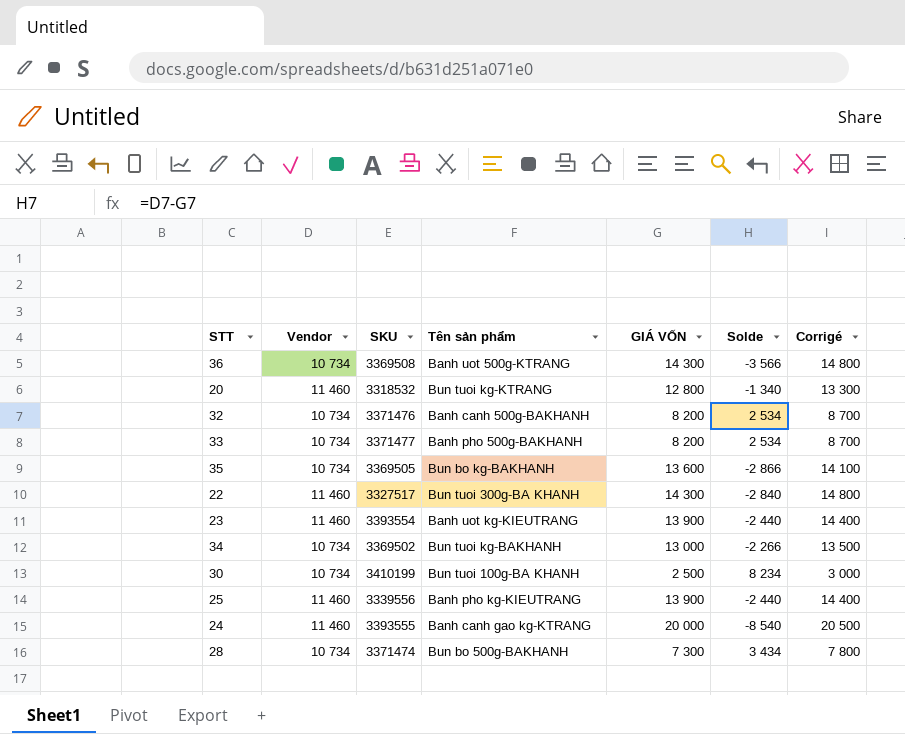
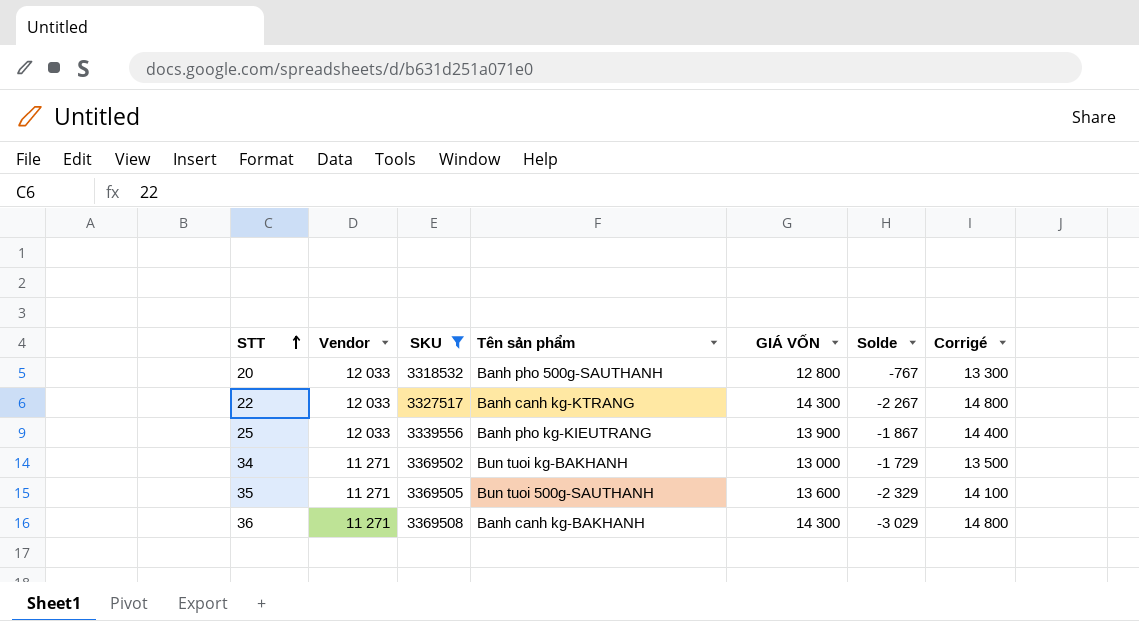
filter: none -> SKU <= 3369508
row order: none -> STT ascending
20 | Vendor: 11 460 -> 12 033
20 | Tên sản phẩm: Bun tuoi kg-KTRANG -> Banh pho 500g-SAUTHANH
20 | Solde: -1 340 -> -767
22 | Vendor: 11 460 -> 12 033
22 | Tên sản phẩm: Bun tuoi 300g-BA KHANH -> Banh canh kg-KTRANG
22 | Solde: -2 840 -> -2 267
25 | Vendor: 11 460 -> 12 033
25 | Solde: -2 440 -> -1 867
34 | Vendor: 10 734 -> 11 271
34 | Solde: -2 266 -> -1 729
35 | Vendor: 10 734 -> 11 271
35 | Tên sản phẩm: Bun bo kg-BAKHANH -> Bun tuoi 500g-SAUTHANH
35 | Solde: -2 866 -> -2 329
36 | Vendor: 10 734 -> 11 271
36 | Tên sản phẩm: Banh uot 500g-KTRANG -> Banh canh kg-BAKHANH
36 | Solde: -3 566 -> -3 029

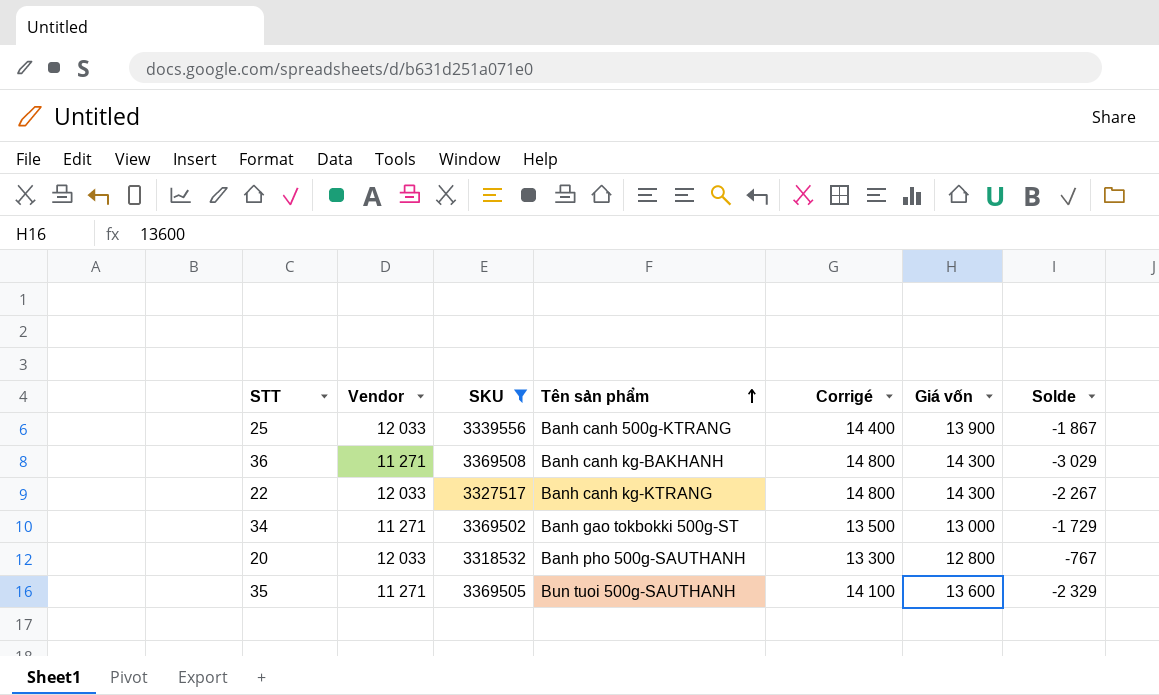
row order: STT ascending -> Tên sản phẩm ascending
column Corrigé | position: 7 -> 5
column name: GIÁ VỐN -> Giá vốn
25 | Tên sản phẩm: Banh pho kg-KIEUTRANG -> Banh canh 500g-KTRANG
34 | Tên sản phẩm: Bun tuoi kg-BAKHANH -> Banh gao tokbokki 500g-ST

